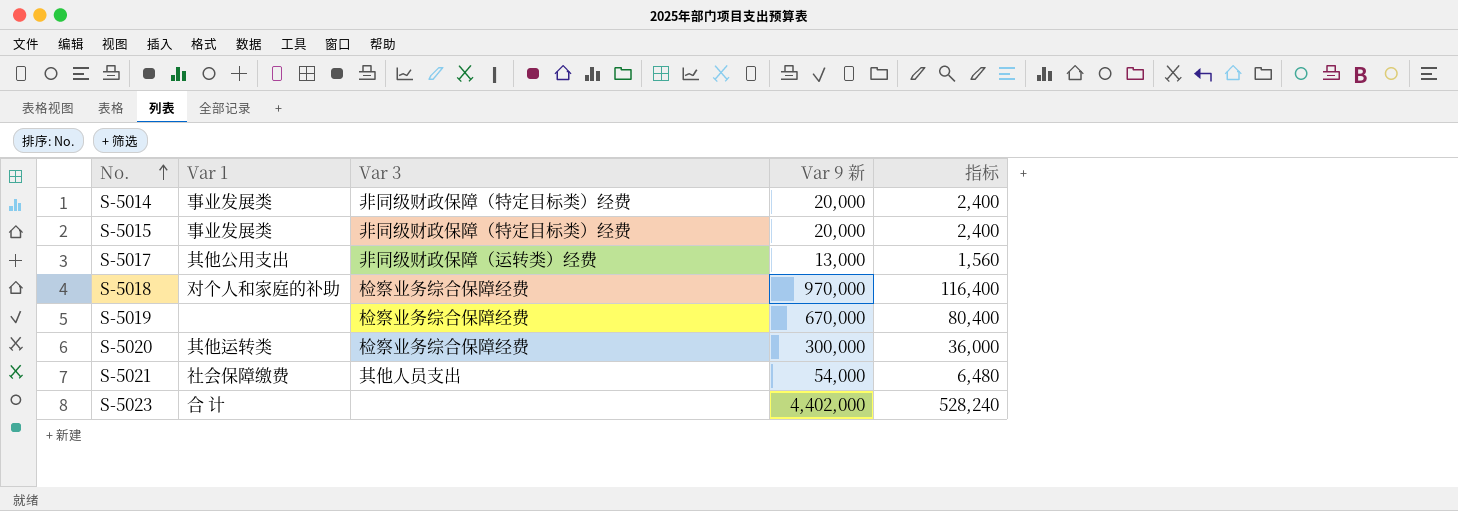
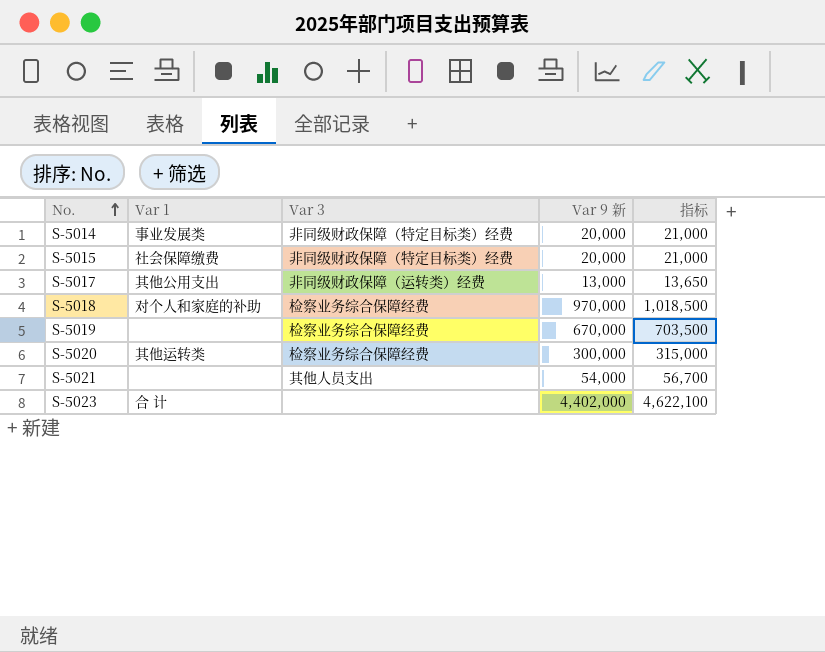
column 指标 | formula: [Var 9 新] * 0.12 -> [Var 9 新] * 1.05
S-5015 | Var 1: 事业发展类 -> 社会保障缴费
S-5021 | Var 1: 社会保障缴费 -> none

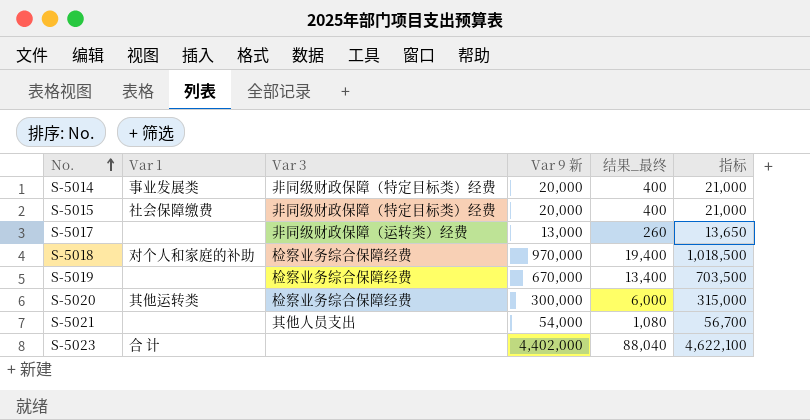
column 结果_最终 | formula: none -> [Var 9 新] * 0.02
S-5017 | Var 1: 其他公用支出 -> none

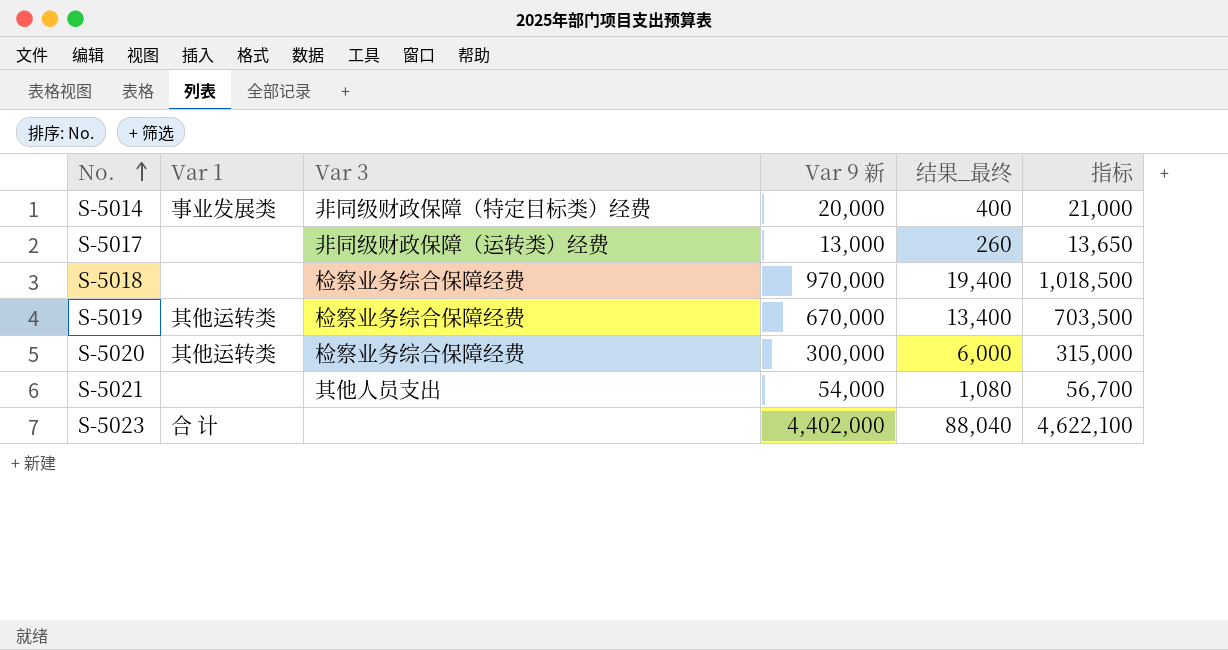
row S-5015: 社会保障缴费 | 非同级财政保障（特定目标类）经费 | 20,000 | 400 | 21,000 -> none
S-5018 | Var 1: 对个人和家庭的补助 -> none
S-5019 | Var 1: none -> 其他运转类

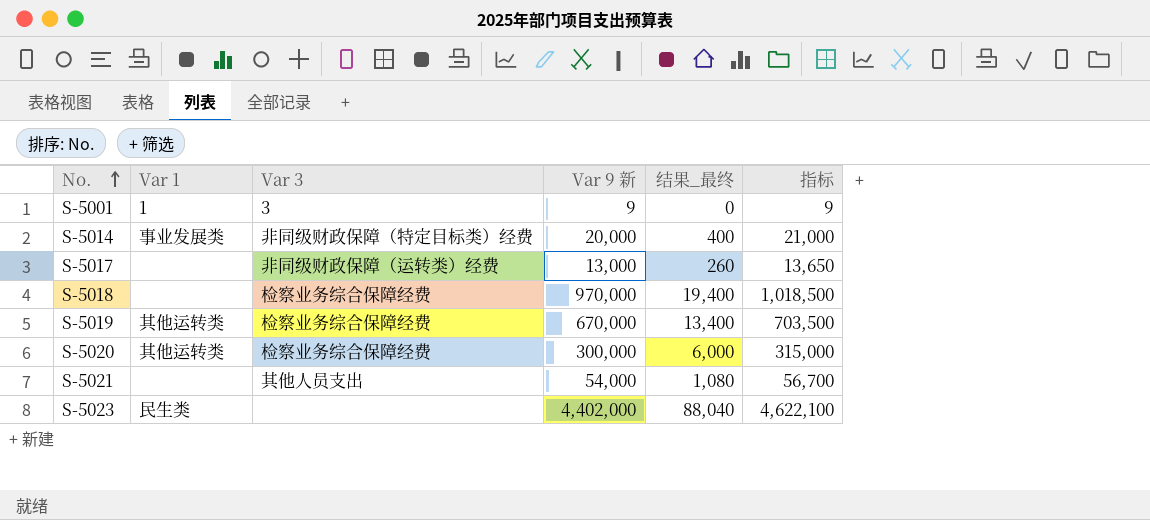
row S-5001: none -> 1 | 3 | 9 | 0 | 9
S-5023 | Var 1: 合 计 -> 民生类

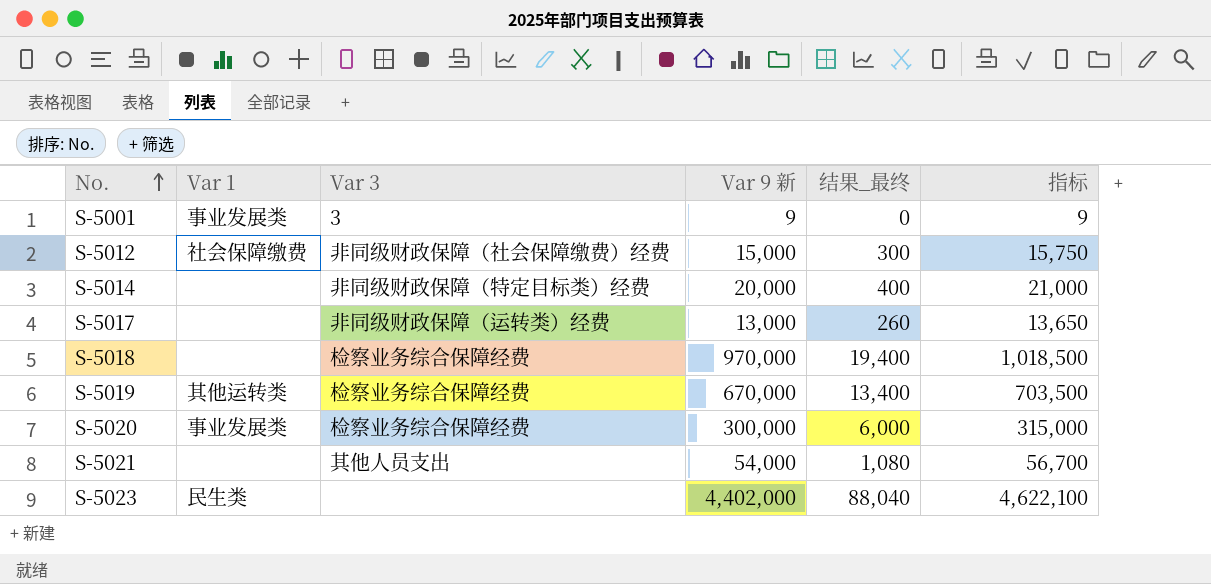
S-5001 | Var 1: 1 -> 事业发展类
row S-5012: none -> 社会保障缴费 | 非同级财政保障（社会保障缴费）经费 | 15,000 | 300 | 15,750
S-5014 | Var 1: 事业发展类 -> none
S-5020 | Var 1: 其他运转类 -> 事业发展类

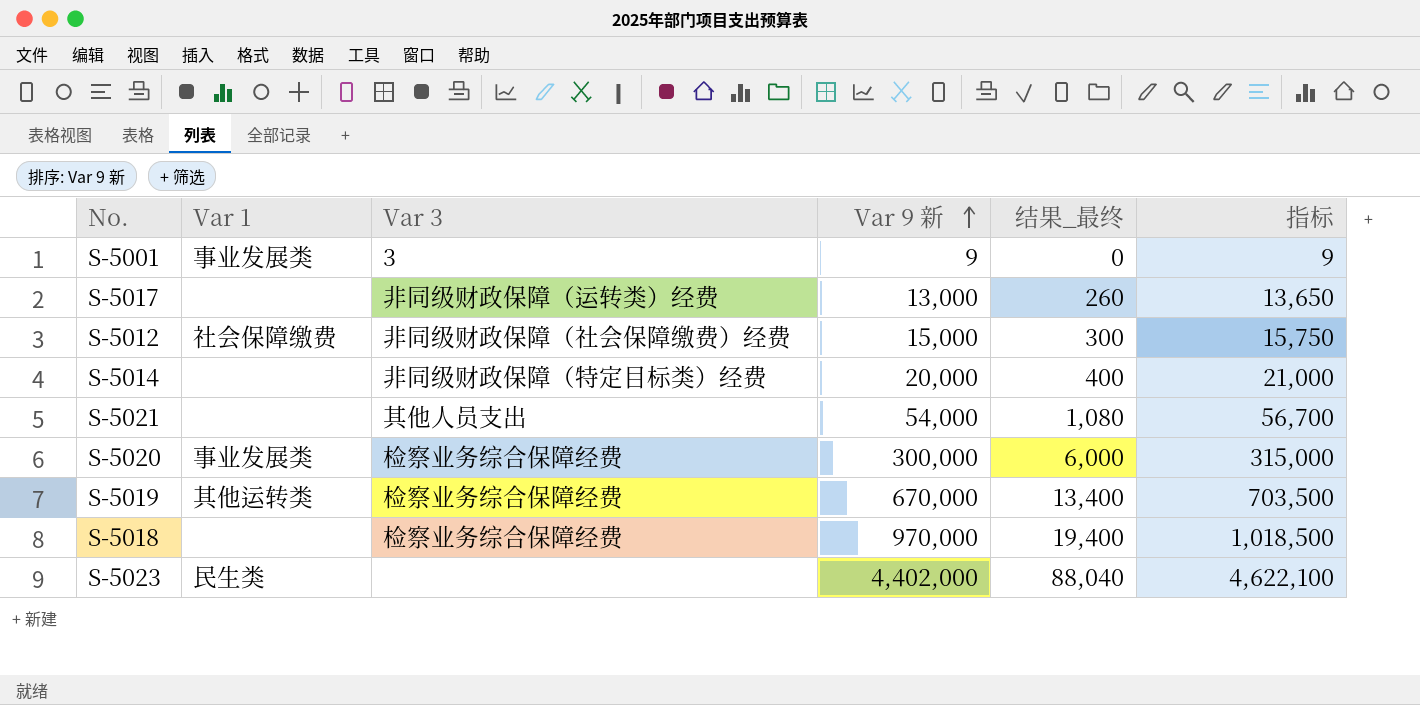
row order: No. ascending -> Var 9 新 ascending

